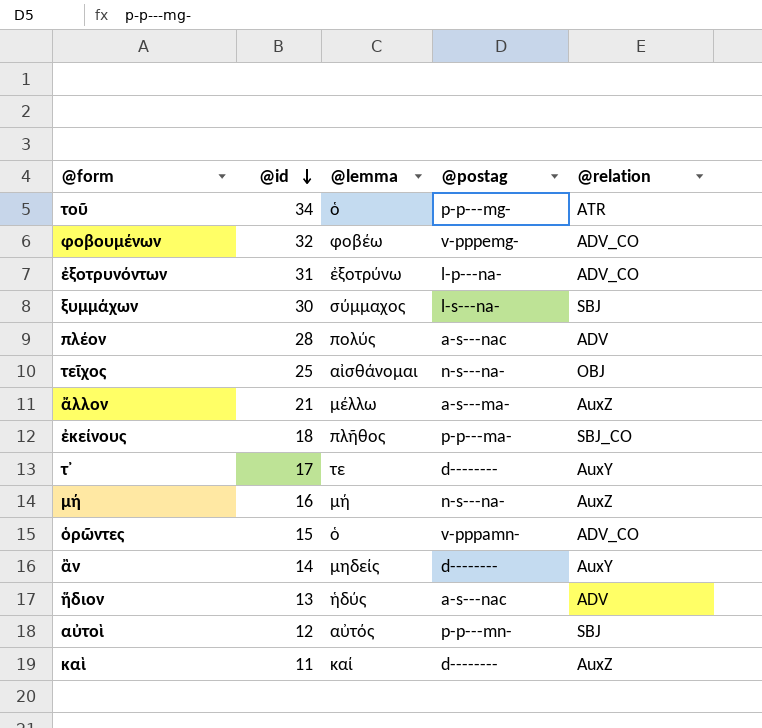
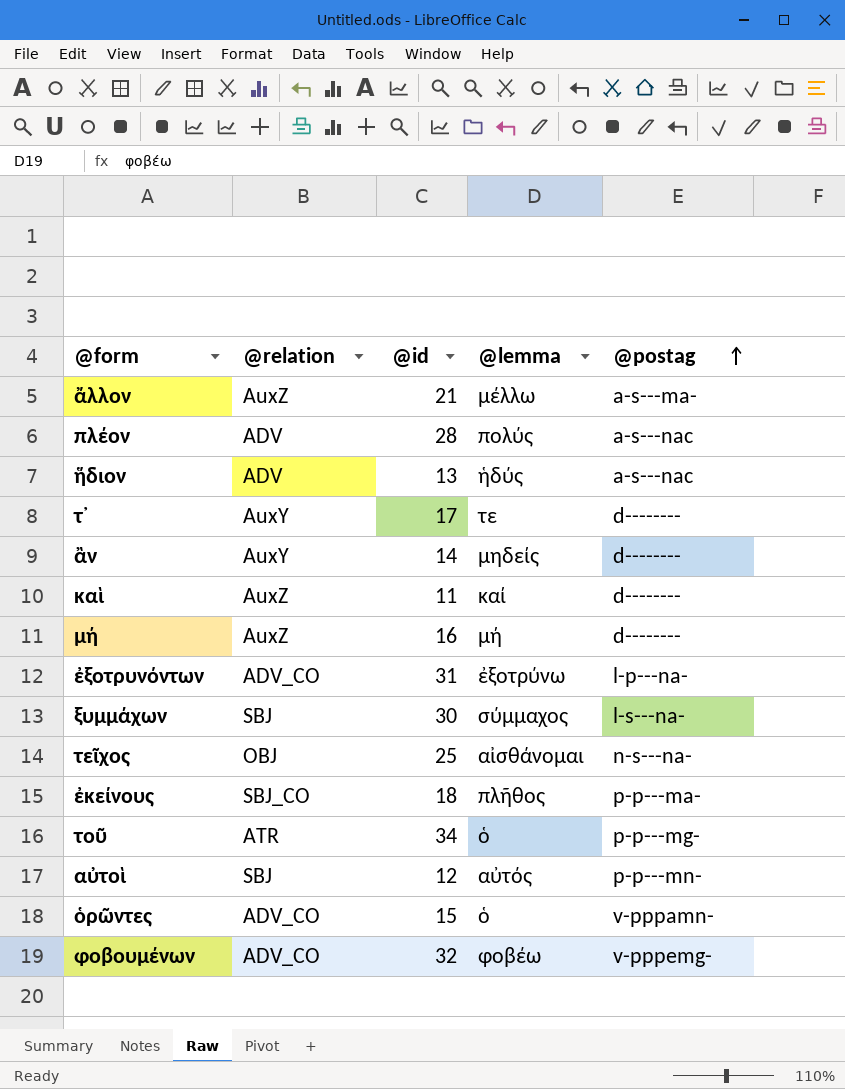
row order: @id descending -> @postag ascending
column @relation | position: 5 -> 2
μή | @postag: n-s---na- -> d--------

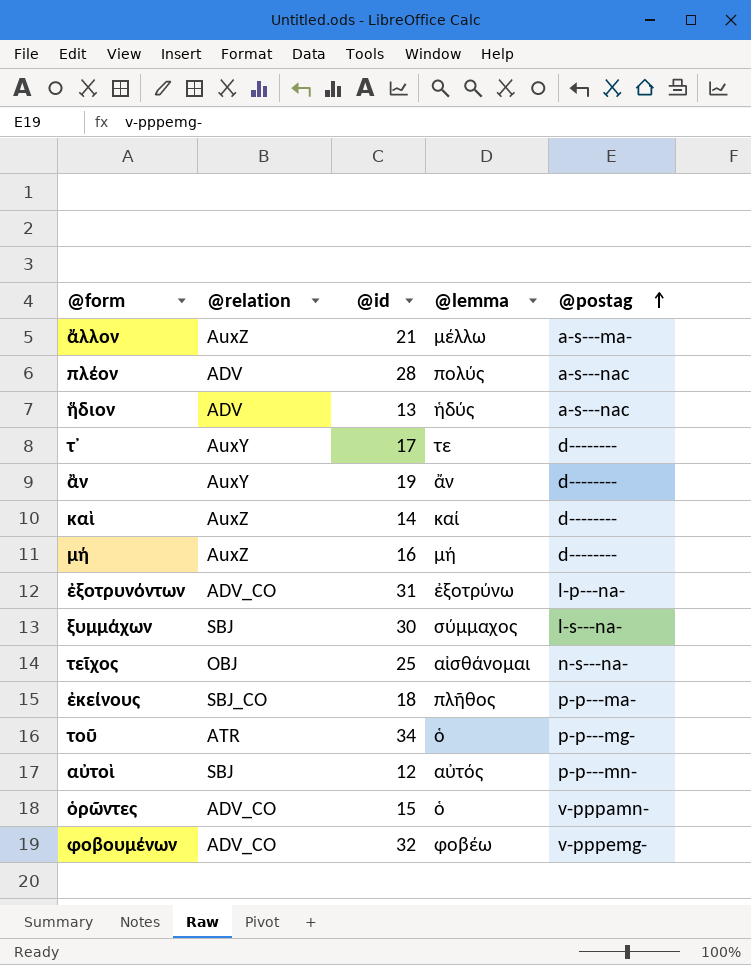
ἂν | @id: 14 -> 19
ἂν | @lemma: μηδείς -> ἄν
καὶ | @id: 11 -> 14

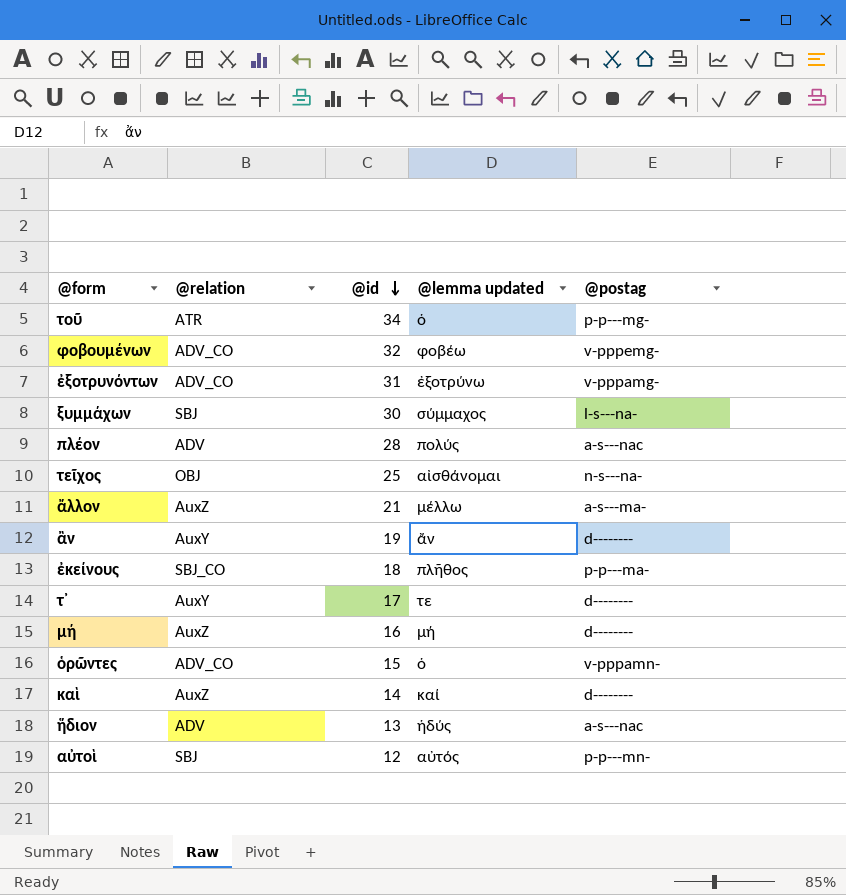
row order: @postag ascending -> @id descending
column name: @lemma -> @lemma updated
ἐξοτρυνόντων | @postag: l-p---na- -> v-pppamg-

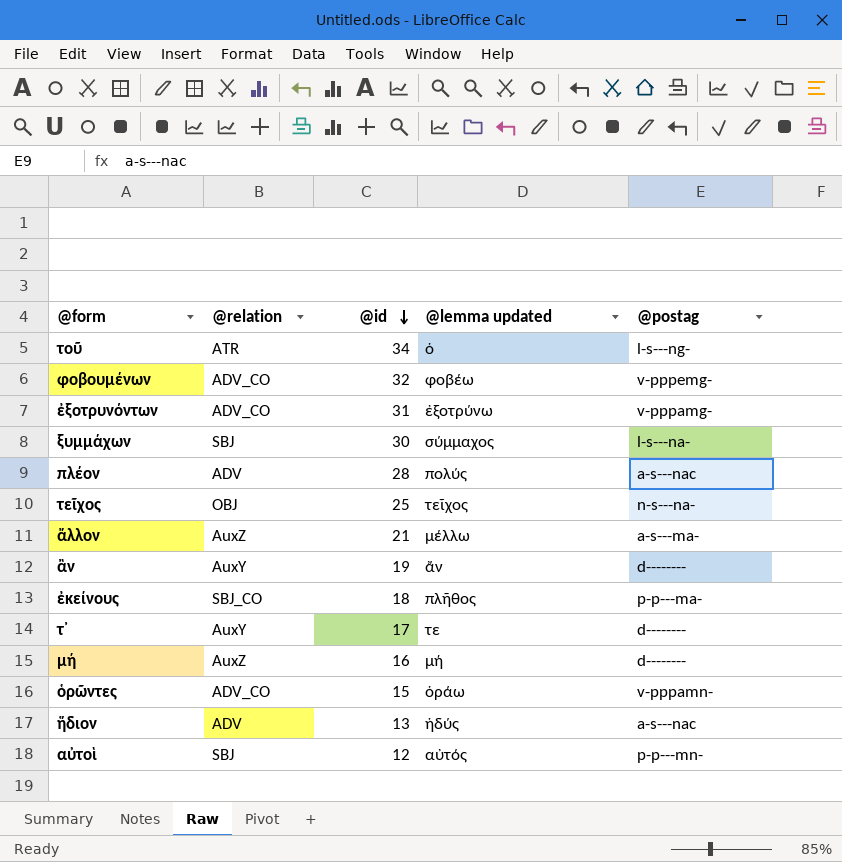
row καὶ: AuxZ | 14 | καί | d-------- -> none
τοῦ | @postag: p-p---mg- -> l-s---ng-
τεῖχος | @lemma updated: αἰσθάνομαι -> τεῖχος
ὁρῶντες | @lemma updated: ὁ -> ὁράω

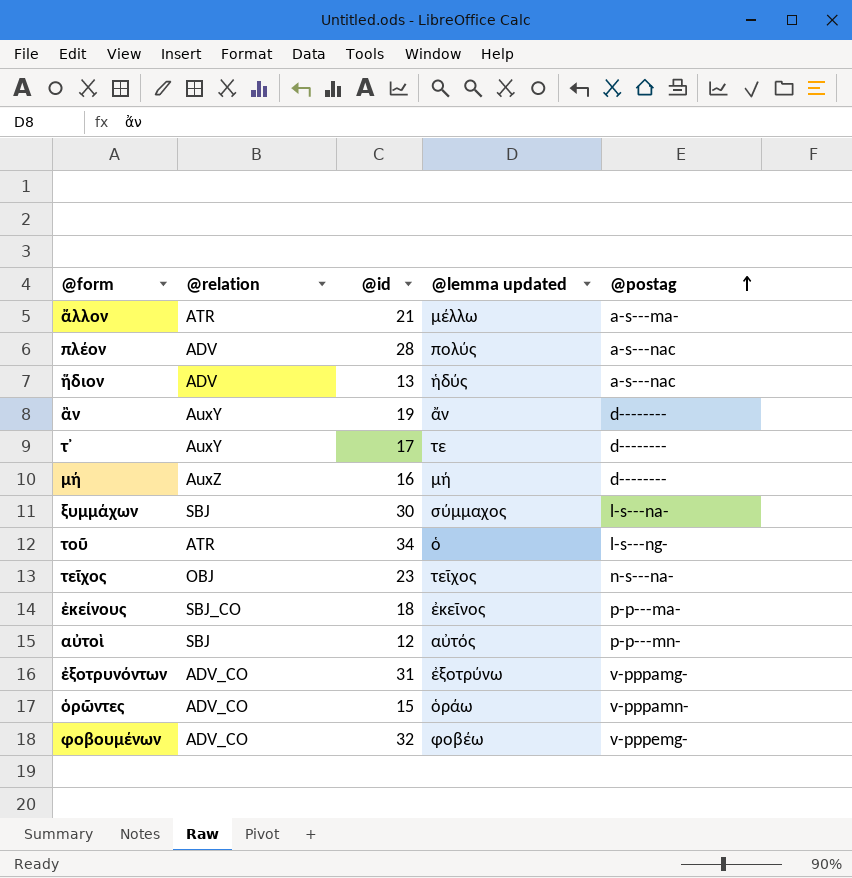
row order: @id descending -> @postag ascending
ἄλλον | @relation: AuxZ -> ATR
τεῖχος | @id: 25 -> 23
ἐκείνους | @lemma updated: πλῆθος -> ἐκεῖνος

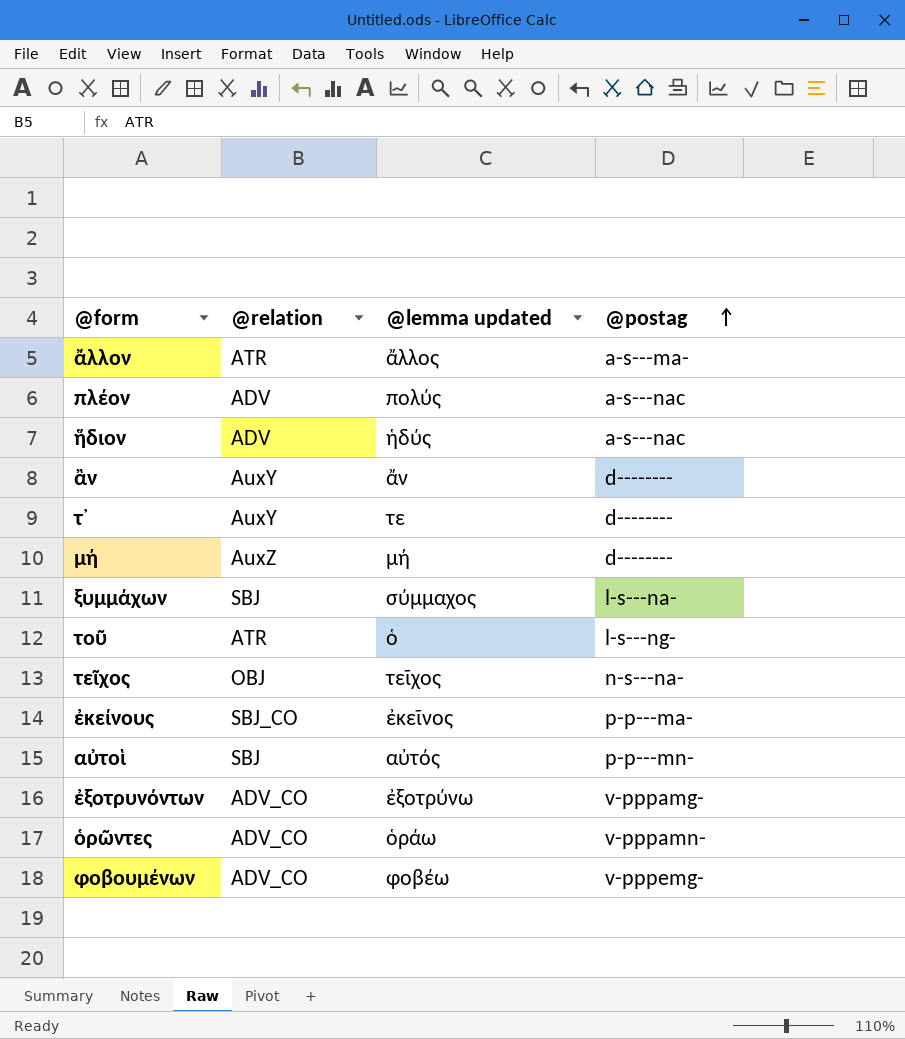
column @id | position: 3 -> none
ἄλλον | @lemma updated: μέλλω -> ἄλλος

